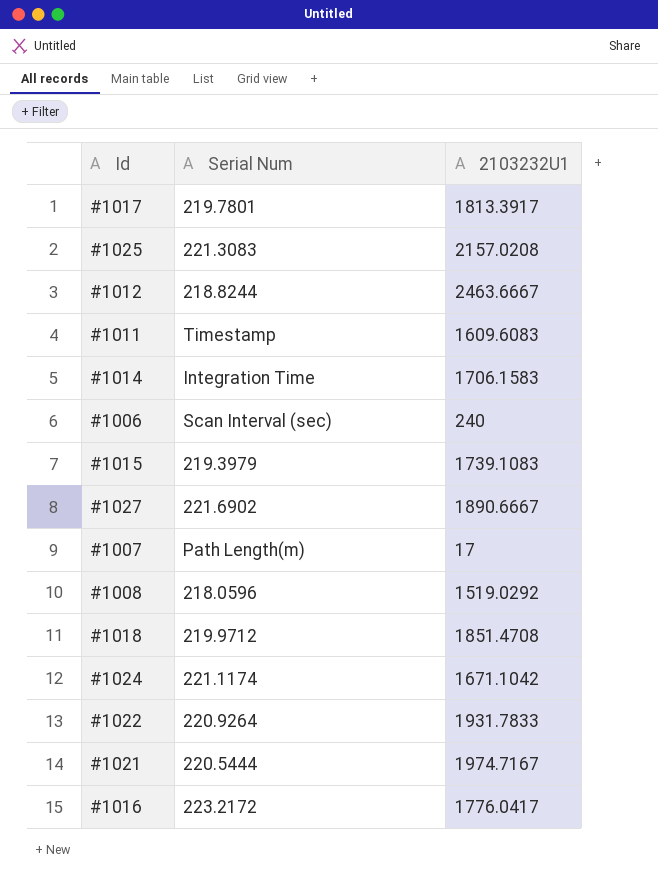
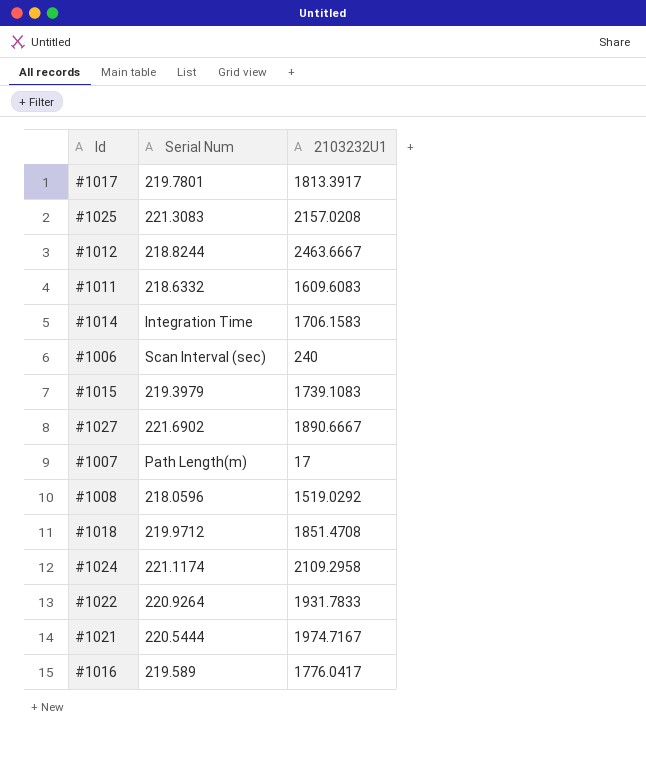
#1011 | Serial Num: Timestamp -> 218.6332
#1024 | 2103232U1: 1671.1042 -> 2109.2958
#1016 | Serial Num: 223.2172 -> 219.589

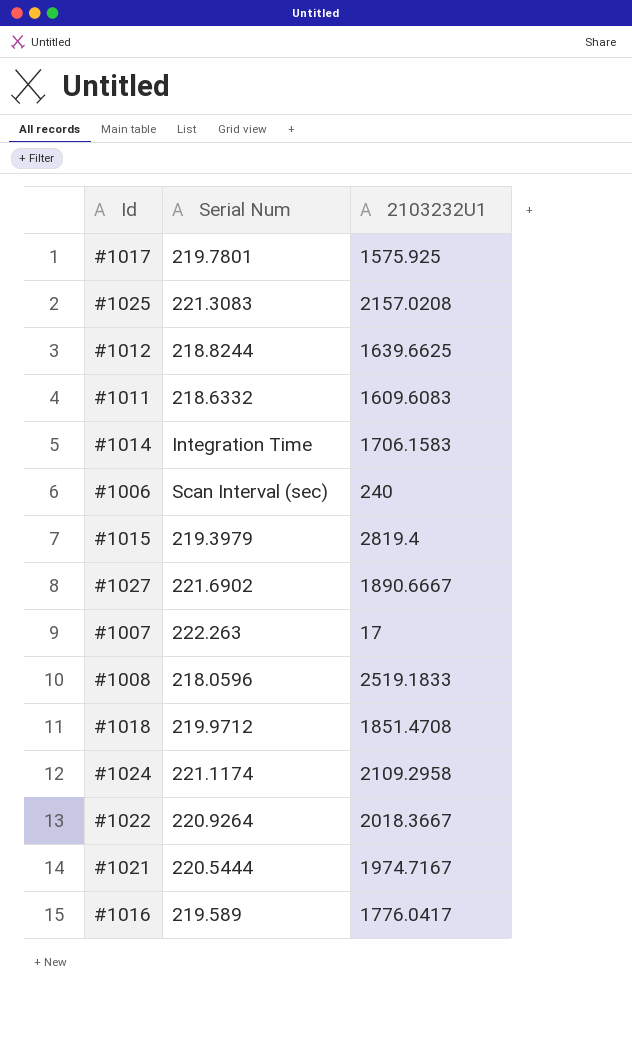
#1017 | 2103232U1: 1813.3917 -> 1575.925
#1012 | 2103232U1: 2463.6667 -> 1639.6625
#1015 | 2103232U1: 1739.1083 -> 2819.4
#1007 | Serial Num: Path Length(m) -> 222.263
#1008 | 2103232U1: 1519.0292 -> 2519.1833
#1022 | 2103232U1: 1931.7833 -> 2018.3667

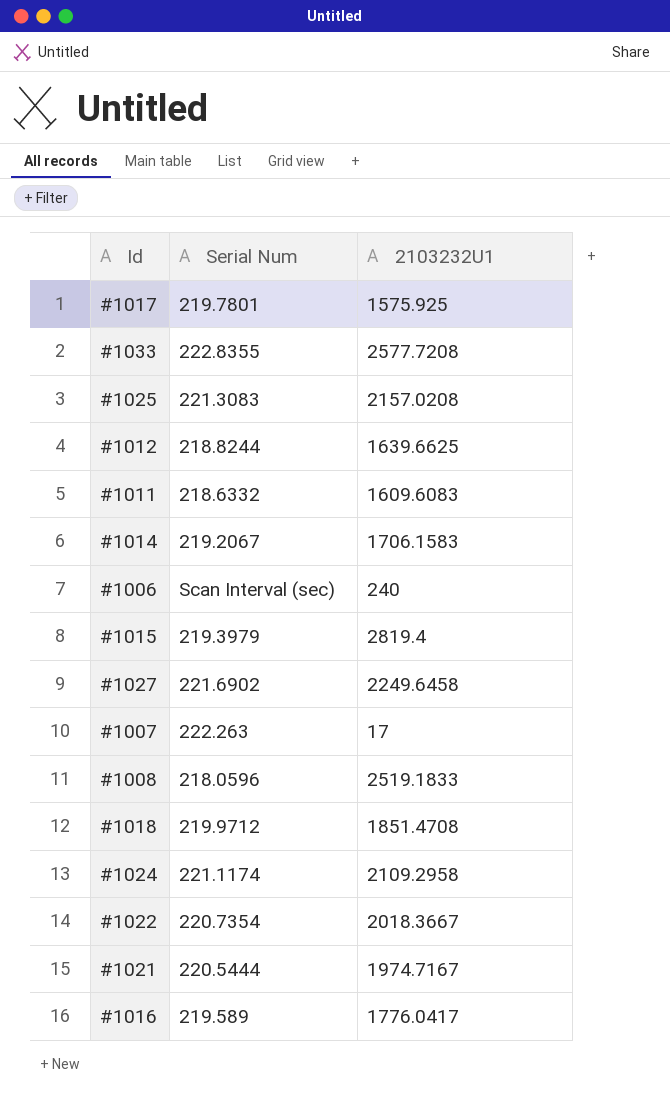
row #1033: none -> 222.8355 | 2577.7208
#1014 | Serial Num: Integration Time -> 219.2067
#1027 | 2103232U1: 1890.6667 -> 2249.6458
#1022 | Serial Num: 220.9264 -> 220.7354

